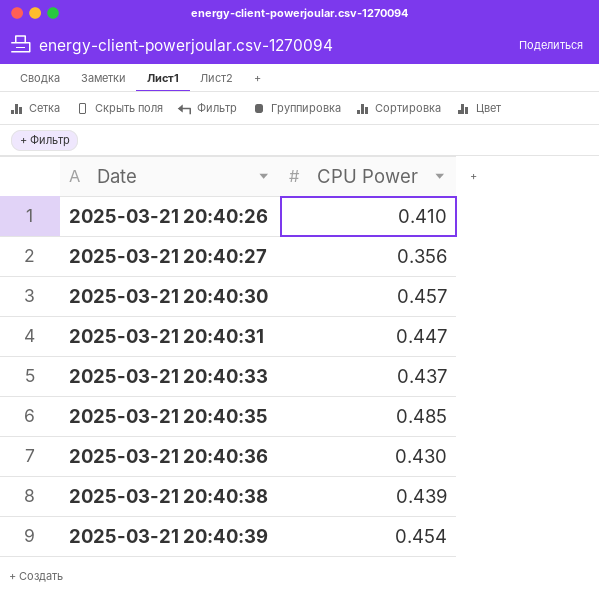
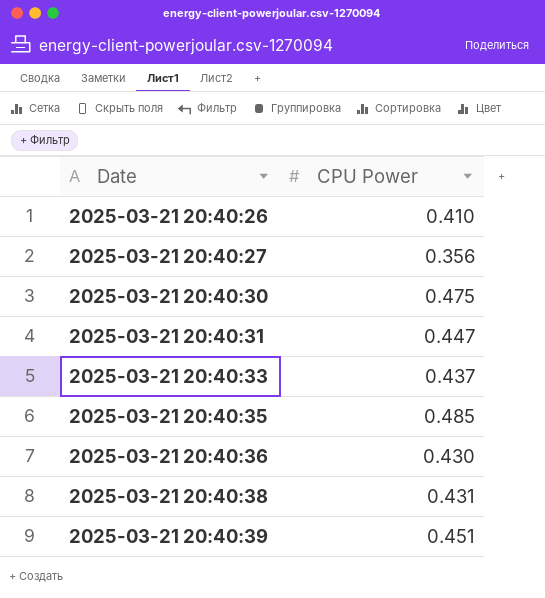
2025-03-21 20:40:30 | CPU Power: 0.457 -> 0.475
2025-03-21 20:40:38 | CPU Power: 0.439 -> 0.431
2025-03-21 20:40:39 | CPU Power: 0.454 -> 0.451

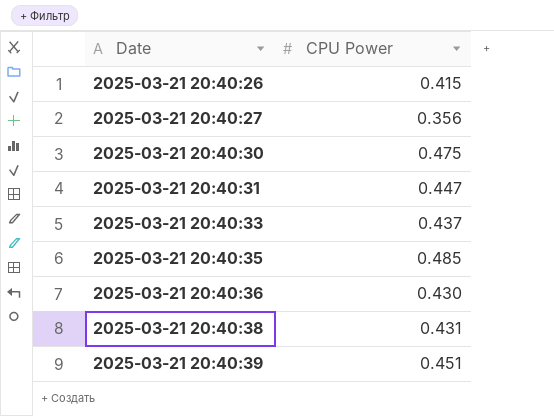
2025-03-21 20:40:26 | CPU Power: 0.410 -> 0.415

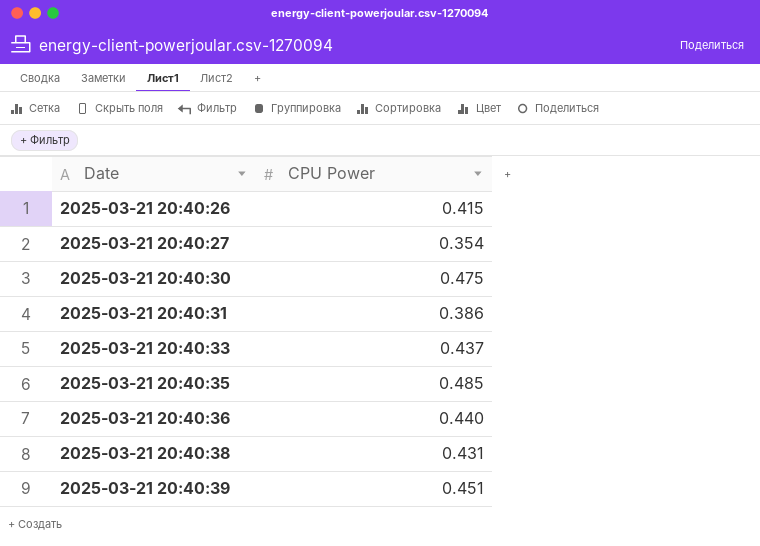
2025-03-21 20:40:27 | CPU Power: 0.356 -> 0.354
2025-03-21 20:40:31 | CPU Power: 0.447 -> 0.386
2025-03-21 20:40:36 | CPU Power: 0.430 -> 0.440

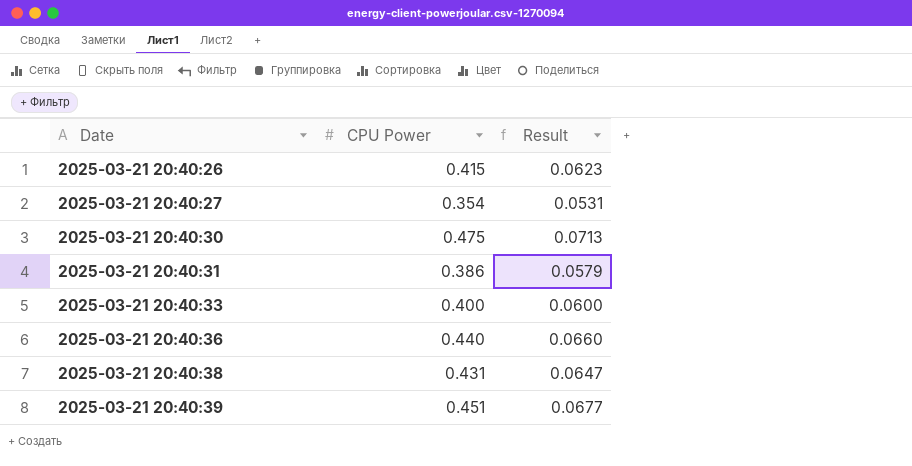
column Result | formula: none -> [CPU Power] * 0.15
row 2025-03-21 20:40:35: 0.485 -> none
2025-03-21 20:40:33 | CPU Power: 0.437 -> 0.400

